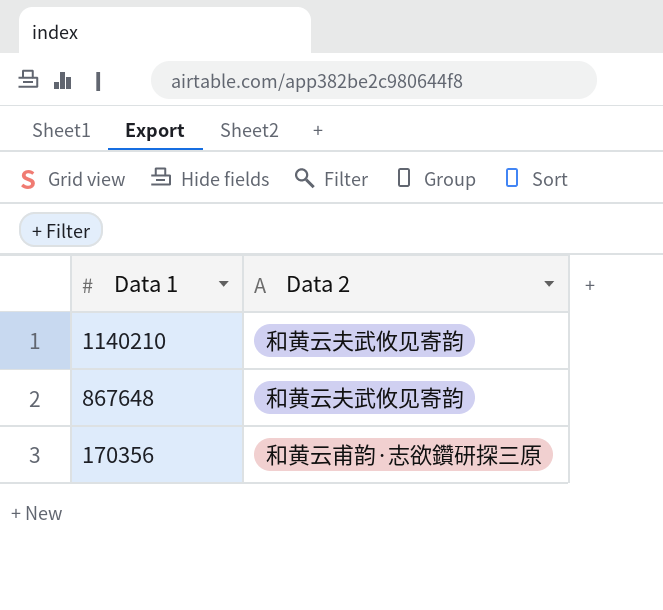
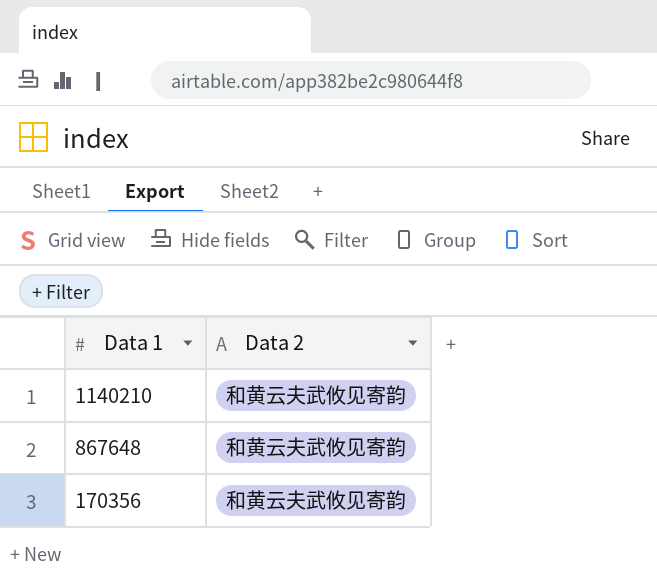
170356 | Data 2: 和黄云甫韵·志欲鑽研探三原 -> 和黄云夫武攸见寄韵

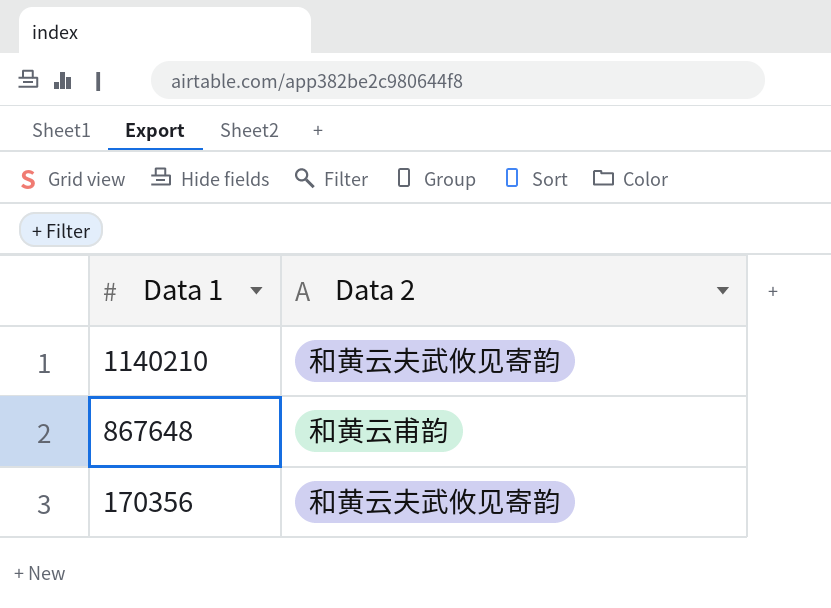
867648 | Data 2: 和黄云夫武攸见寄韵 -> 和黄云甫韵

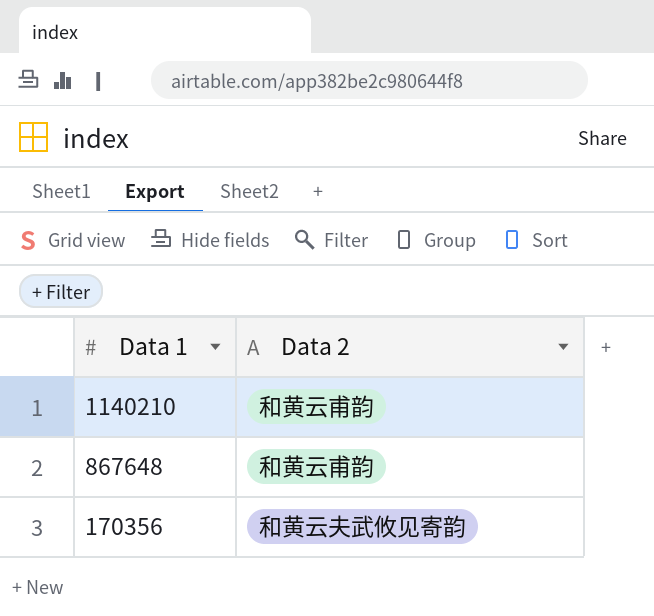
1140210 | Data 2: 和黄云夫武攸见寄韵 -> 和黄云甫韵

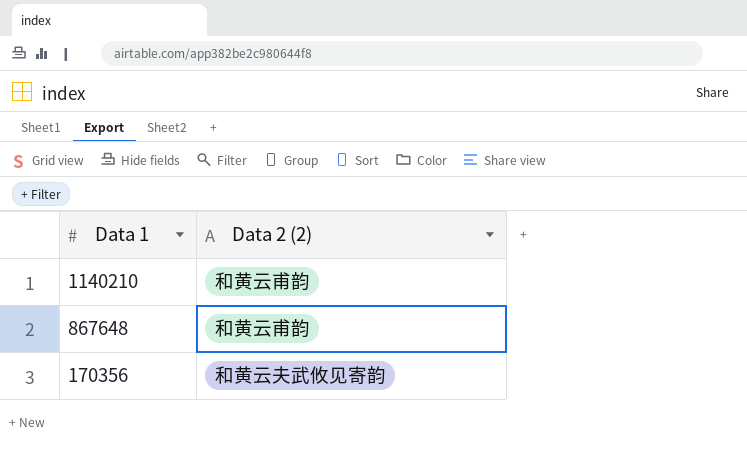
column name: Data 2 -> Data 2 (2)

